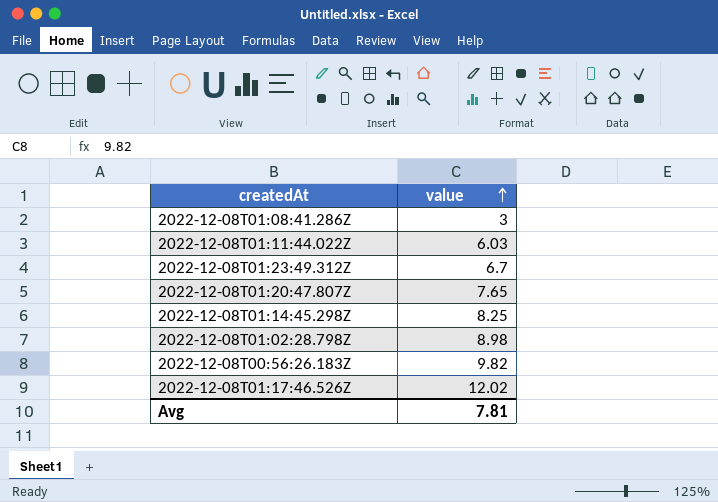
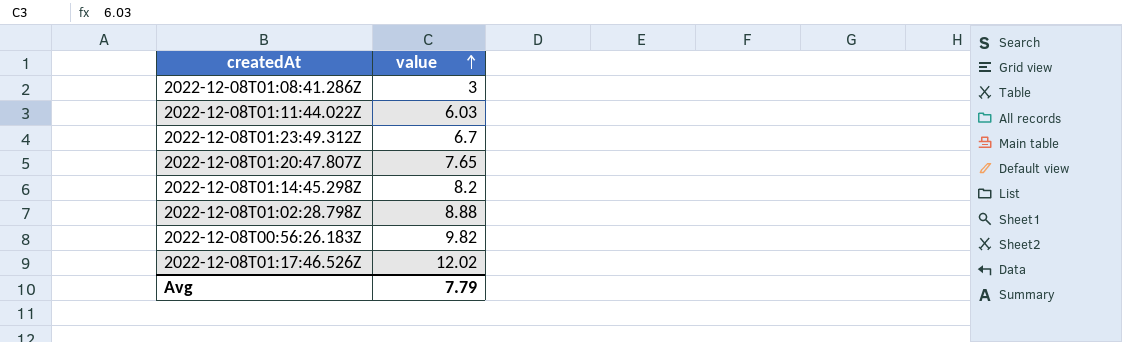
2022-12-08T01:14:45.298Z | value: 8.25 -> 8.2
2022-12-08T01:02:28.798Z | value: 8.98 -> 8.88
Avg | value: 7.81 -> 7.79

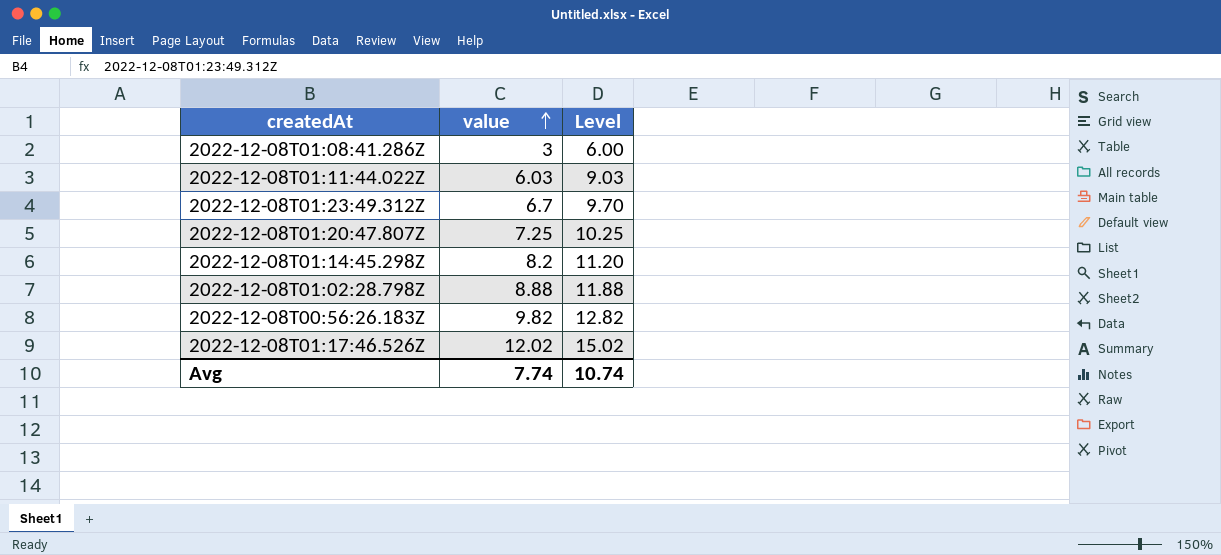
column Level | formula: none -> [value] + 3
2022-12-08T01:20:47.807Z | value: 7.65 -> 7.25
Avg | value: 7.79 -> 7.74

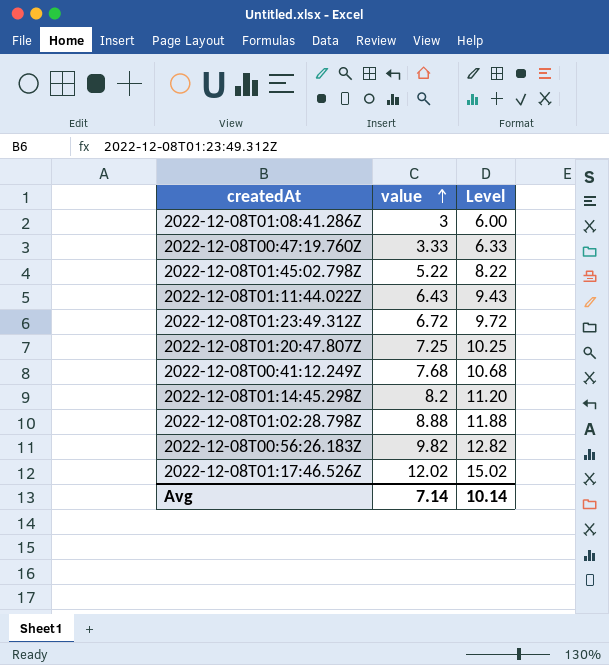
row 2022-12-08T00:47:19.760Z: none -> 3.33 | 6.33
row 2022-12-08T01:45:02.798Z: none -> 5.22 | 8.22
2022-12-08T01:11:44.022Z | value: 6.03 -> 6.43
2022-12-08T01:11:44.022Z | Level: 9.03 -> 9.43
2022-12-08T01:23:49.312Z | value: 6.7 -> 6.72
2022-12-08T01:23:49.312Z | Level: 9.70 -> 9.72
row 2022-12-08T00:41:12.249Z: none -> 7.68 | 10.68
Avg | value: 7.74 -> 7.14
Avg | Level: 10.74 -> 10.14

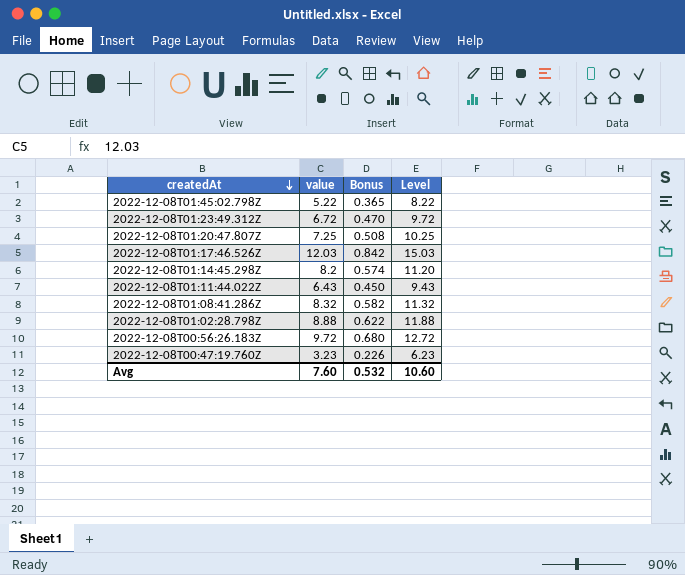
row order: value ascending -> createdAt descending
column Bonus | formula: none -> [value] * 0.07
row 2022-12-08T00:41:12.249Z: 7.68 | 10.68 -> none
2022-12-08T01:17:46.526Z | value: 12.02 -> 12.03
2022-12-08T01:17:46.526Z | Level: 15.02 -> 15.03
2022-12-08T01:08:41.286Z | value: 3 -> 8.32
2022-12-08T01:08:41.286Z | Level: 6.00 -> 11.32
2022-12-08T00:56:26.183Z | value: 9.82 -> 9.72
2022-12-08T00:56:26.183Z | Level: 12.82 -> 12.72
2022-12-08T00:47:19.760Z | value: 3.33 -> 3.23
2022-12-08T00:47:19.760Z | Level: 6.33 -> 6.23
Avg | value: 7.14 -> 7.60
Avg | Level: 10.14 -> 10.60

